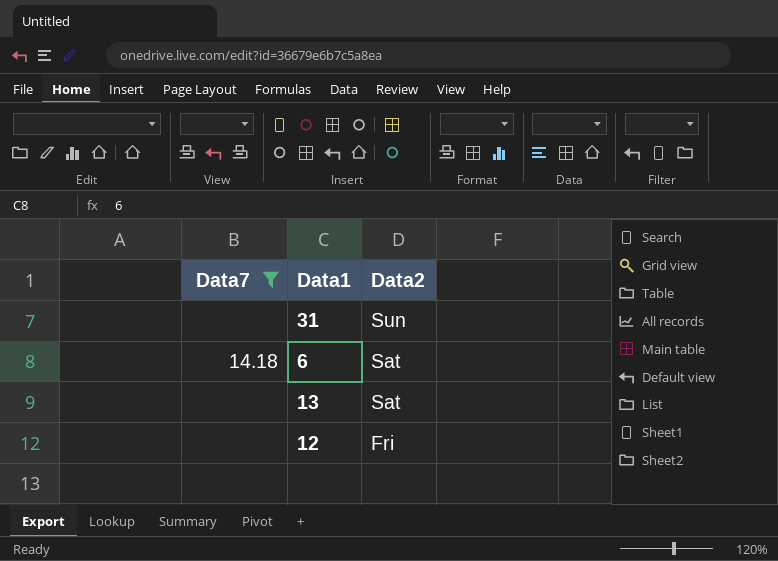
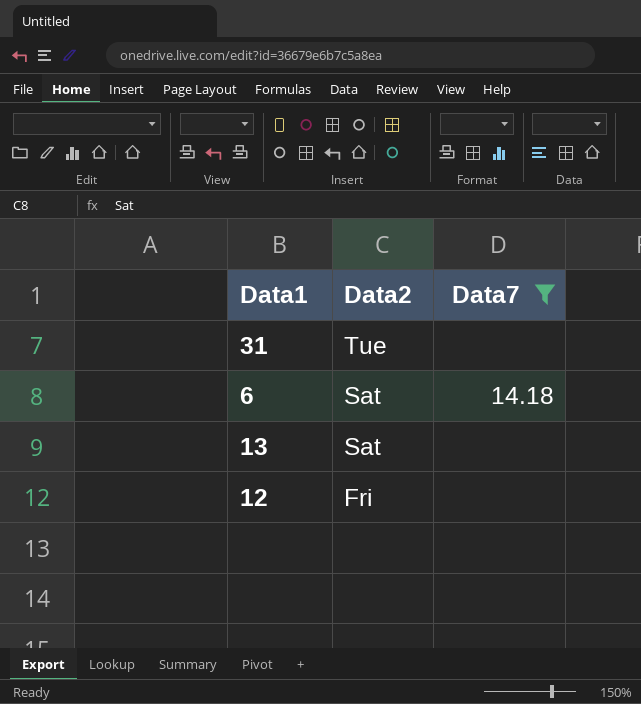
column Data7 | position: 1 -> 3
31 | Data2: Sun -> Tue

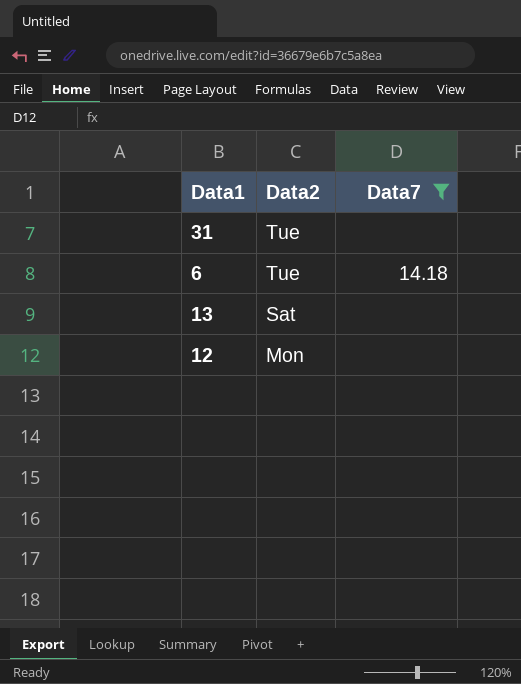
6 | Data2: Sat -> Tue
12 | Data2: Fri -> Mon

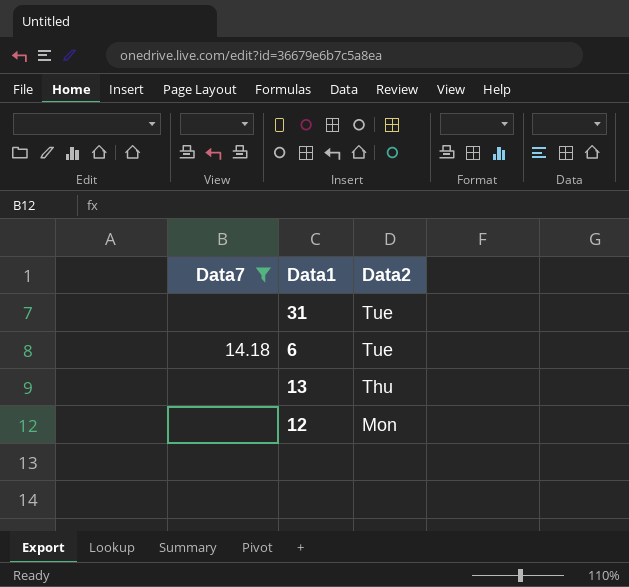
column Data7 | position: 3 -> 1
13 | Data2: Sat -> Thu

